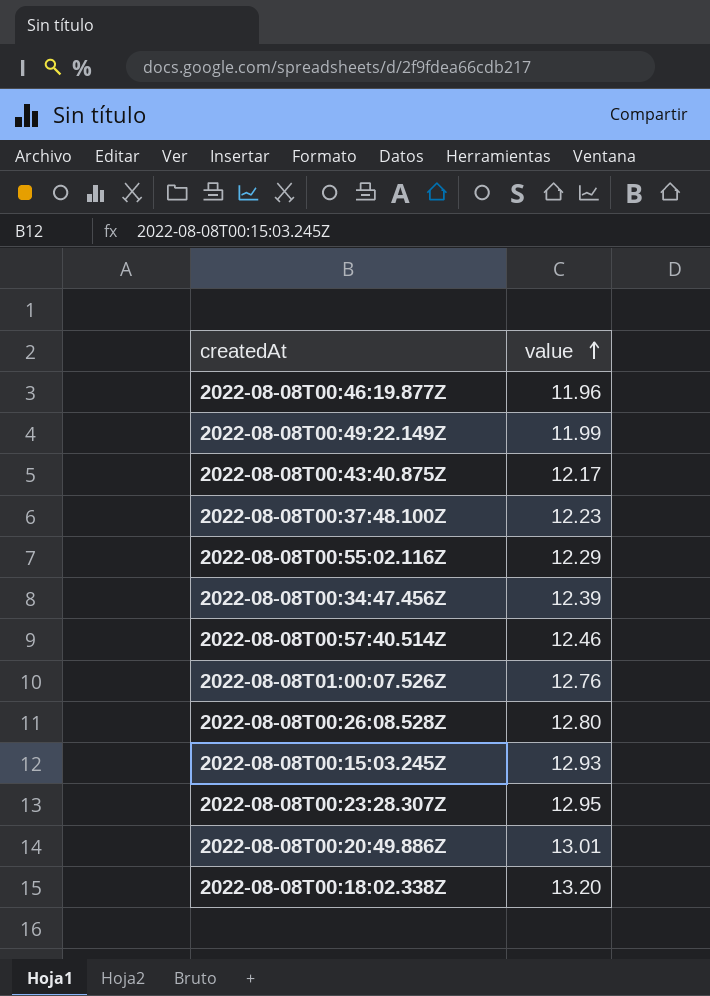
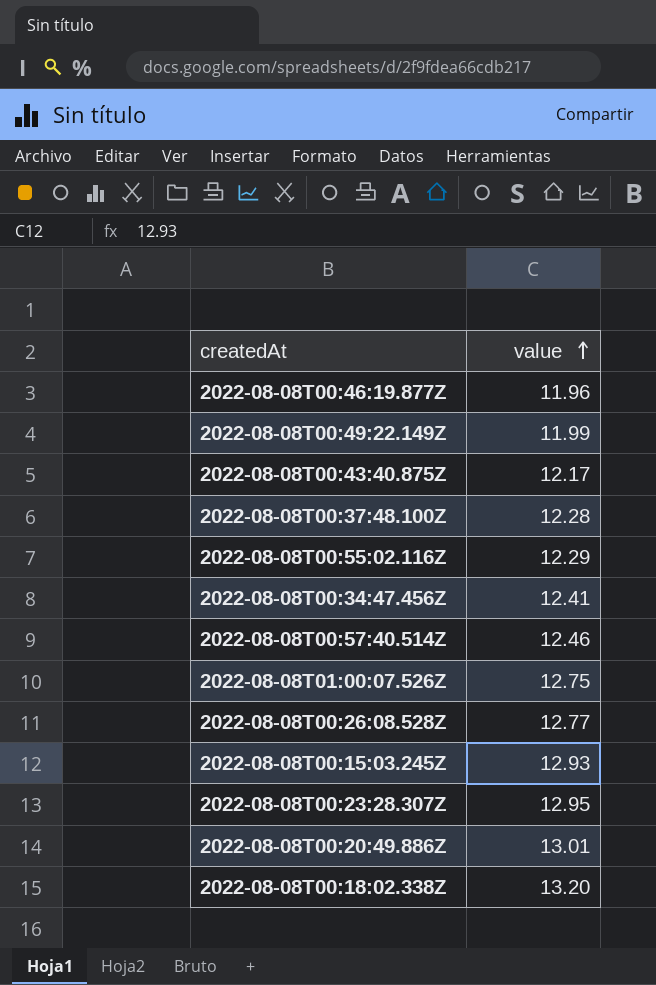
2022-08-08T00:37:48.100Z | value: 12.23 -> 12.28
2022-08-08T00:34:47.456Z | value: 12.39 -> 12.41
2022-08-08T01:00:07.526Z | value: 12.76 -> 12.75
2022-08-08T00:26:08.528Z | value: 12.80 -> 12.77

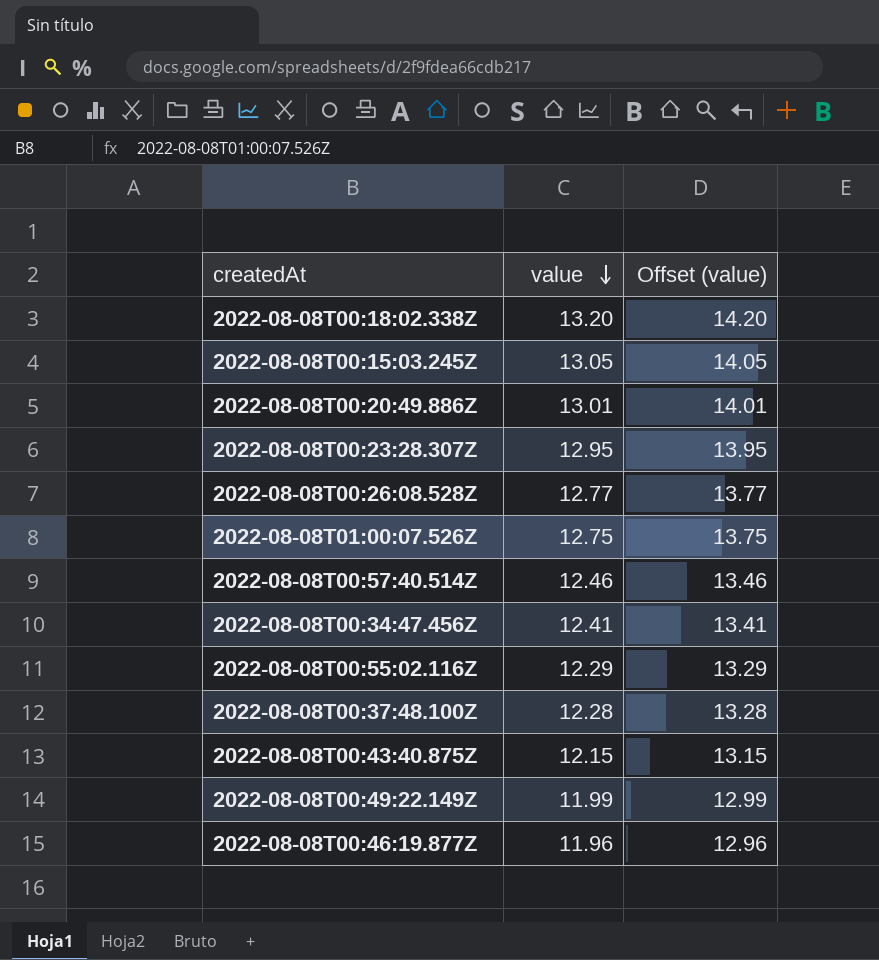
row order: value ascending -> value descending
column Offset (value) | formula: none -> [value] + 1
2022-08-08T00:15:03.245Z | value: 12.93 -> 13.05
2022-08-08T00:43:40.875Z | value: 12.17 -> 12.15

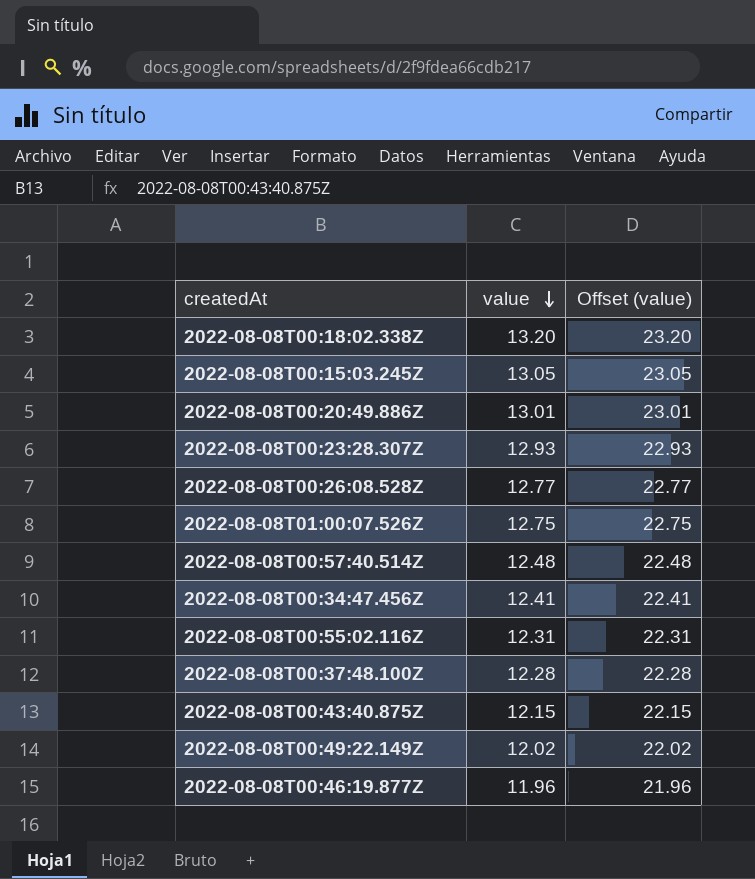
column Offset (value) | formula: [value] + 1 -> [value] + 10
2022-08-08T00:23:28.307Z | value: 12.95 -> 12.93
2022-08-08T00:57:40.514Z | value: 12.46 -> 12.48
2022-08-08T00:55:02.116Z | value: 12.29 -> 12.31
2022-08-08T00:49:22.149Z | value: 11.99 -> 12.02

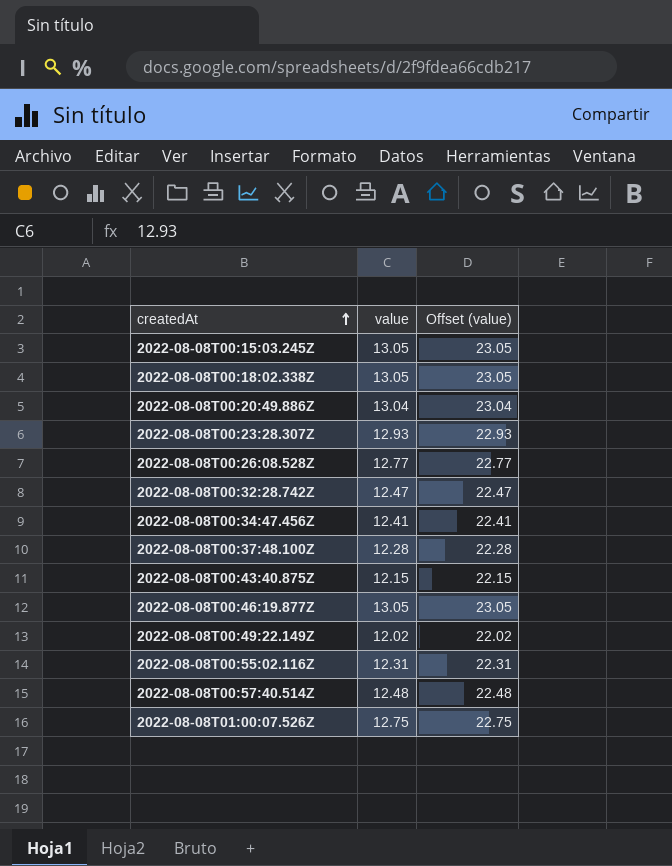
row order: value descending -> createdAt ascending
2022-08-08T00:18:02.338Z | value: 13.20 -> 13.05
2022-08-08T00:18:02.338Z | Offset (value): 23.20 -> 23.05
2022-08-08T00:20:49.886Z | value: 13.01 -> 13.04
2022-08-08T00:20:49.886Z | Offset (value): 23.01 -> 23.04
row 2022-08-08T00:32:28.742Z: none -> 12.47 | 22.47
2022-08-08T00:46:19.877Z | value: 11.96 -> 13.05
2022-08-08T00:46:19.877Z | Offset (value): 21.96 -> 23.05

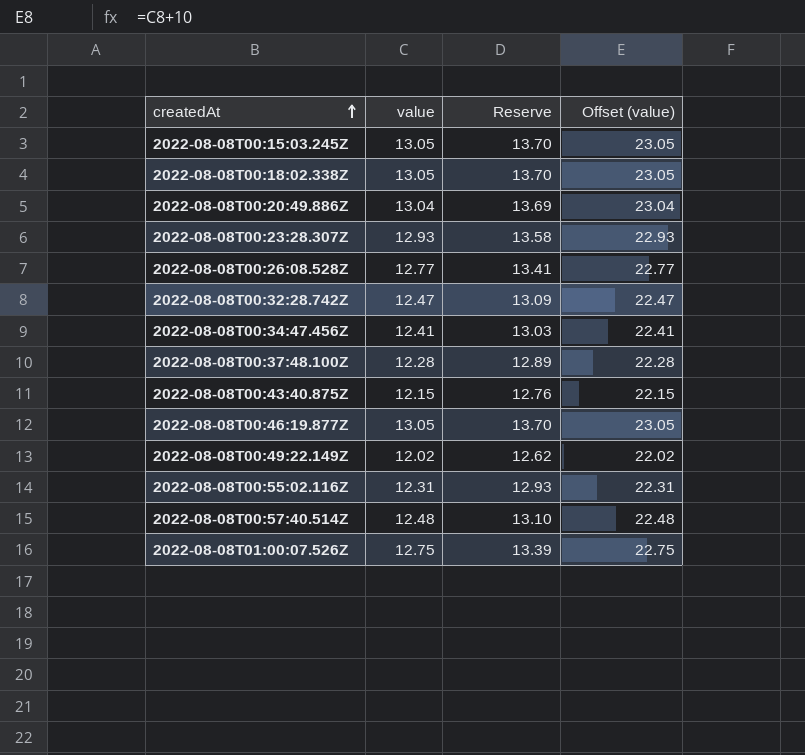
column Reserve | formula: none -> [value] * 1.05

